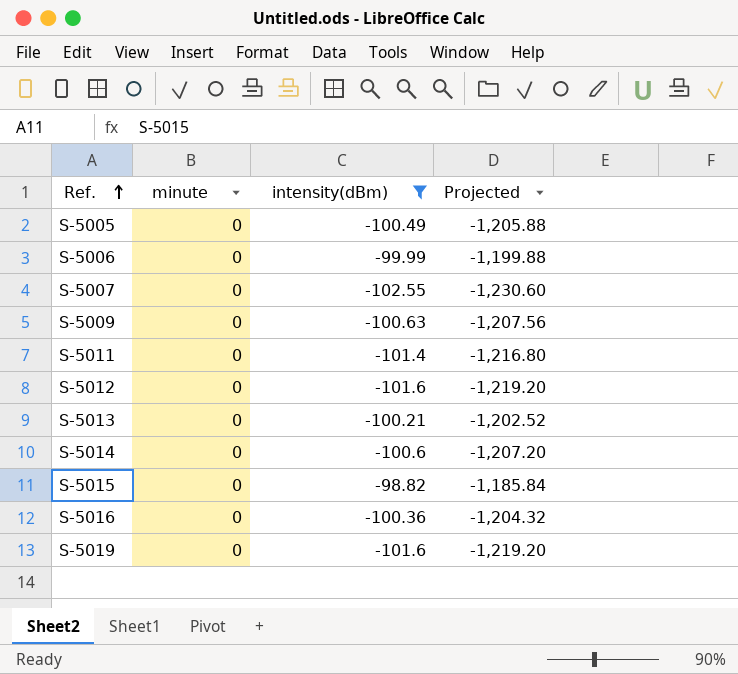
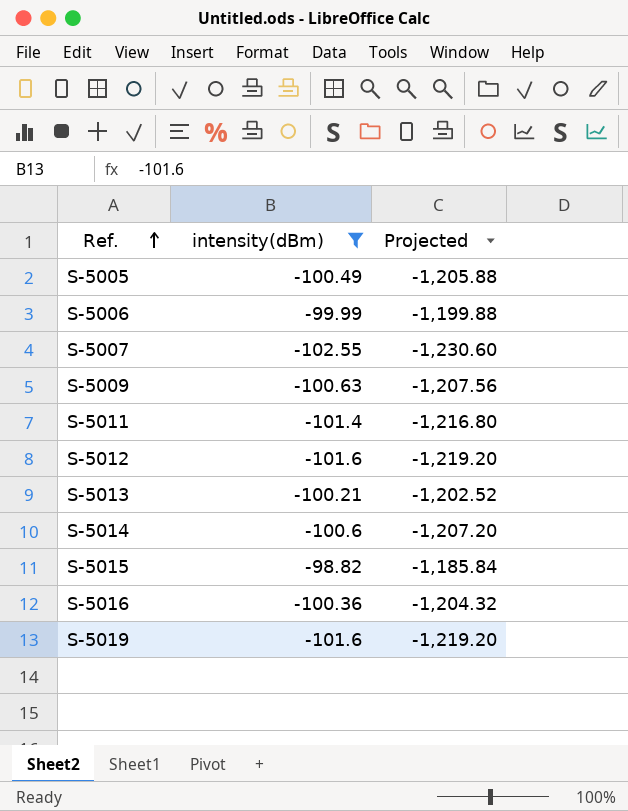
column minute | position: 2 -> none

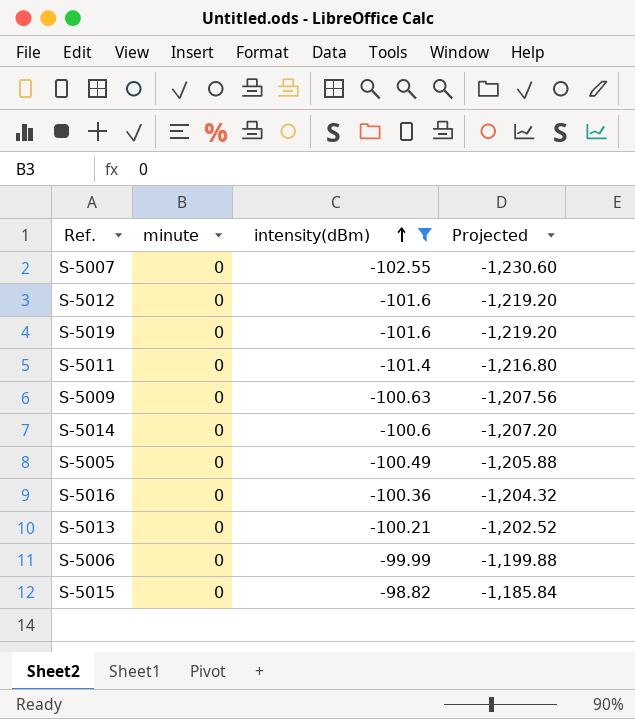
row order: Ref. ascending -> intensity(dBm) ascending
column minute | position: none -> 2

